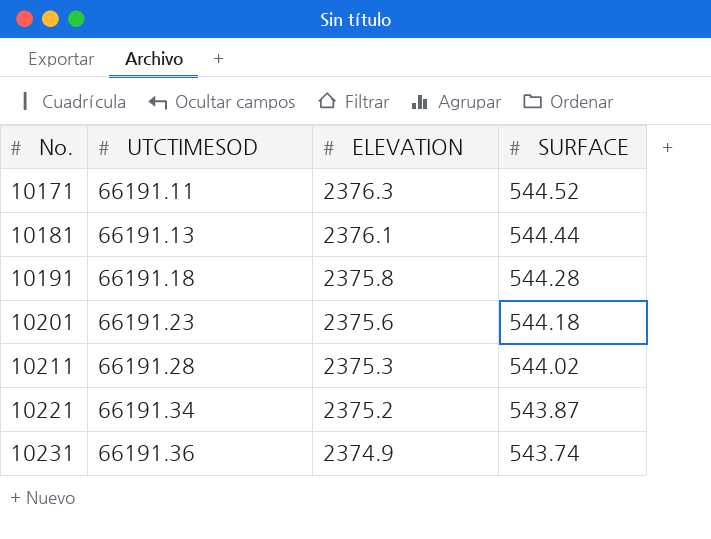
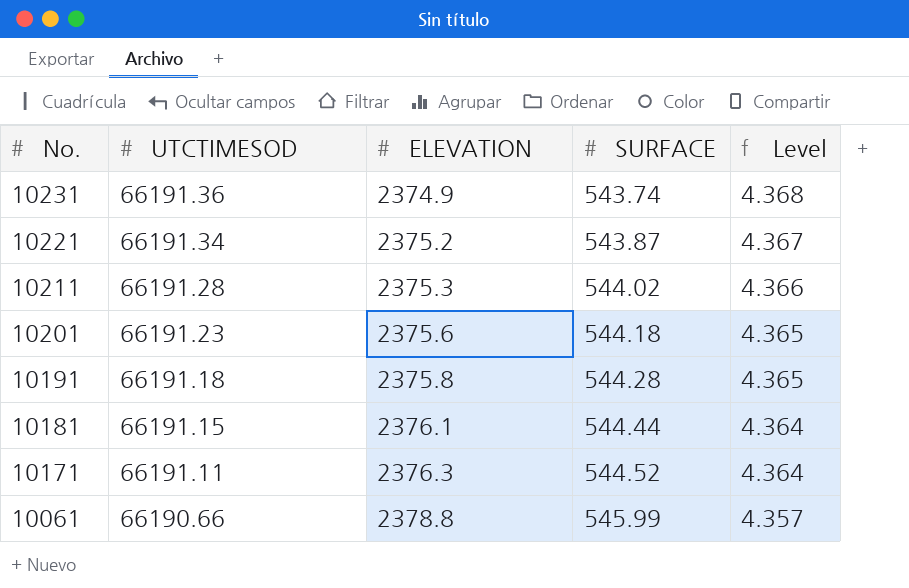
row order: No. ascending -> No. descending
column Level | formula: none -> [ELEVATION] / [SURFACE]
10181 | UTCTIMESOD: 66191.13 -> 66191.15
row 10061: none -> 66190.66 | 2378.8 | 545.99 | 4.357

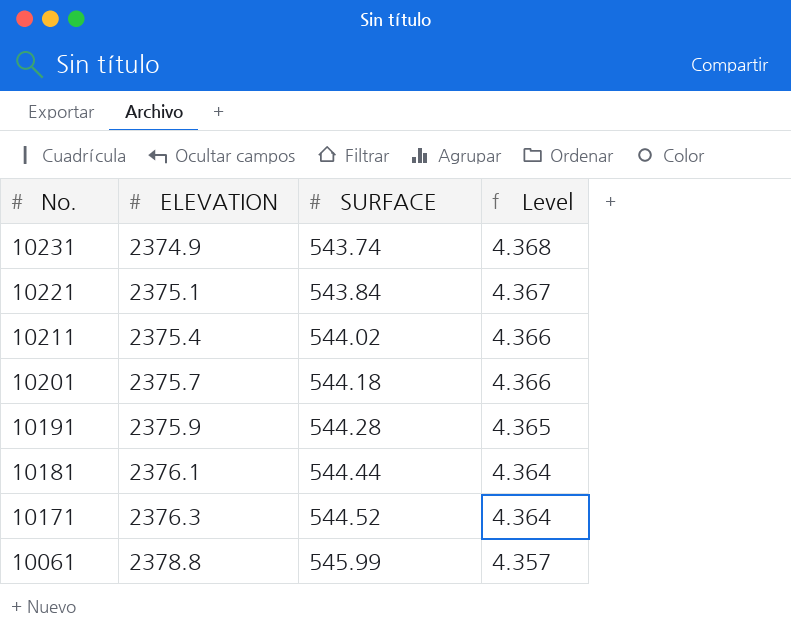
column UTCTIMESOD | position: 2 -> none
10221 | ELEVATION: 2375.2 -> 2375.1
10221 | SURFACE: 543.87 -> 543.84
10211 | ELEVATION: 2375.3 -> 2375.4
10201 | ELEVATION: 2375.6 -> 2375.7
10201 | Level: 4.365 -> 4.366
10191 | ELEVATION: 2375.8 -> 2375.9

